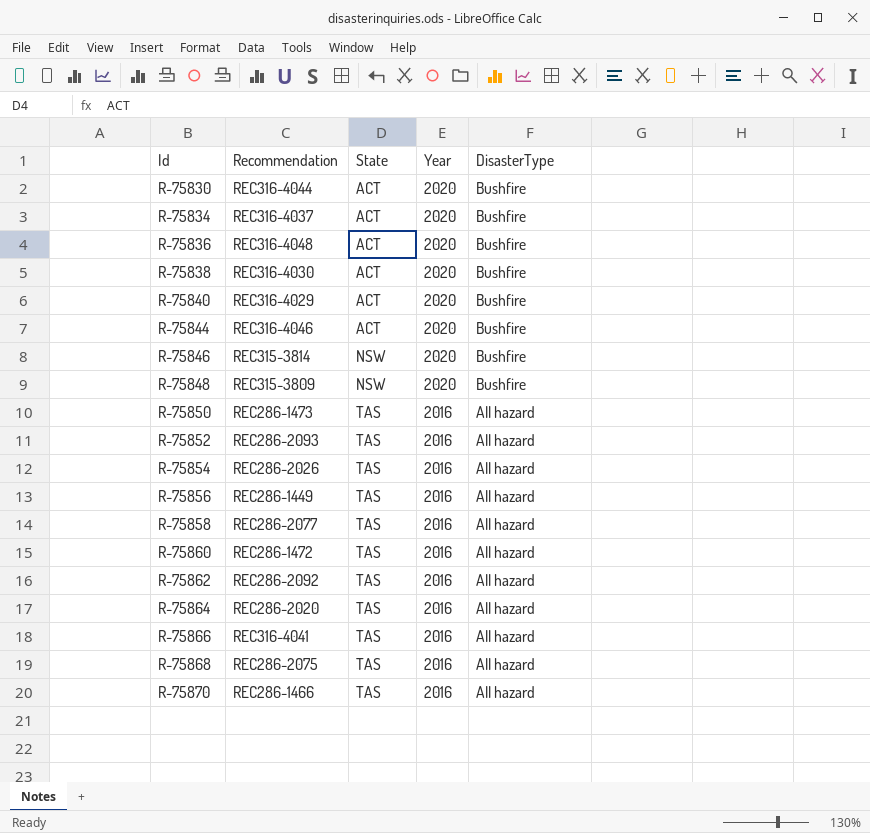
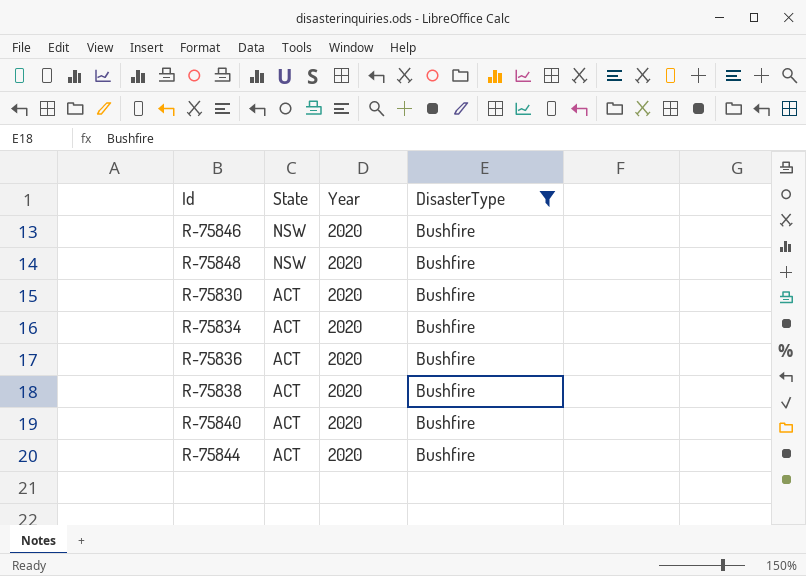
filter: none -> DisasterType = Bushfire
row order: Id ascending -> State descending
column Recommendation | position: 2 -> none

